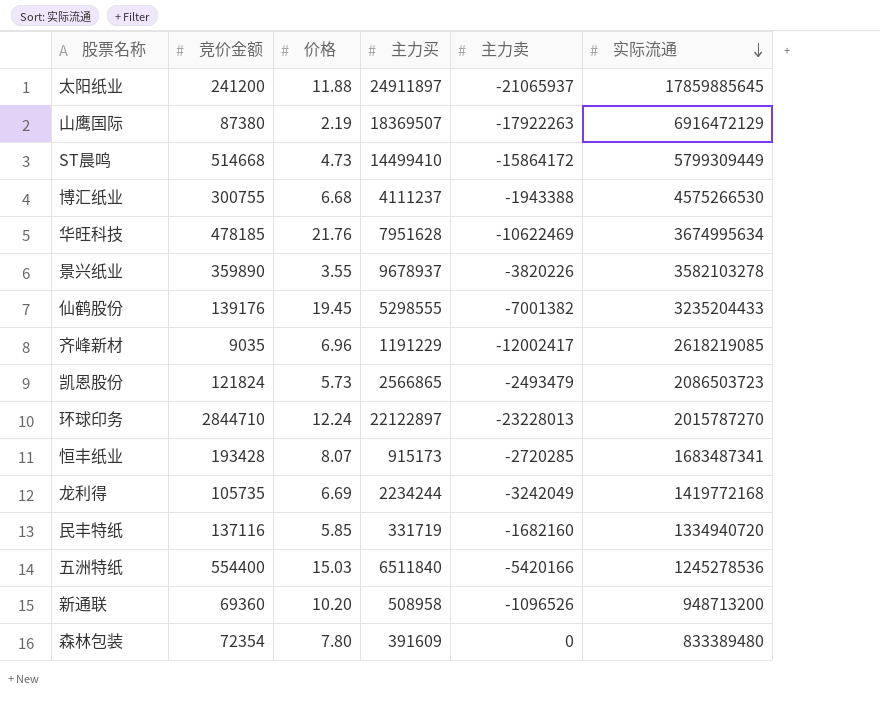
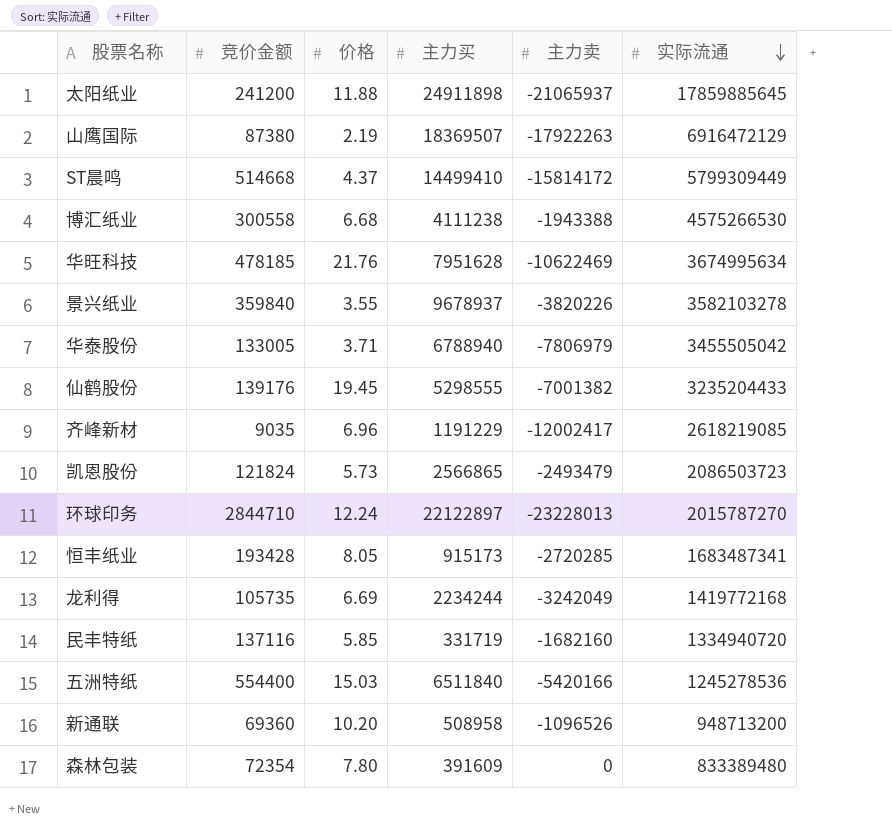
太阳纸业 | 主力买: 24911897 -> 24911898
ST晨鸣 | 价格: 4.73 -> 4.37
ST晨鸣 | 主力卖: -15864172 -> -15814172
博汇纸业 | 竞价金额: 300755 -> 300558
博汇纸业 | 主力买: 4111237 -> 4111238
景兴纸业 | 竞价金额: 359890 -> 359840
row 华泰股份: none -> 133005 | 3.71 | 6788940 | -7806979 | 3455505042
恒丰纸业 | 价格: 8.07 -> 8.05

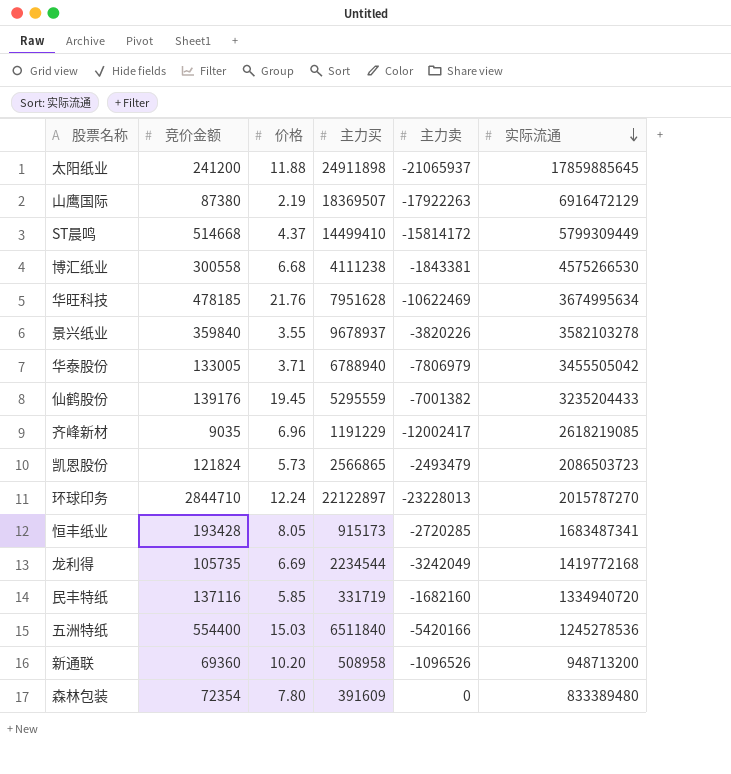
博汇纸业 | 主力卖: -1943388 -> -1843381
仙鹤股份 | 主力买: 5298555 -> 5295559
龙利得 | 主力买: 2234244 -> 2234544

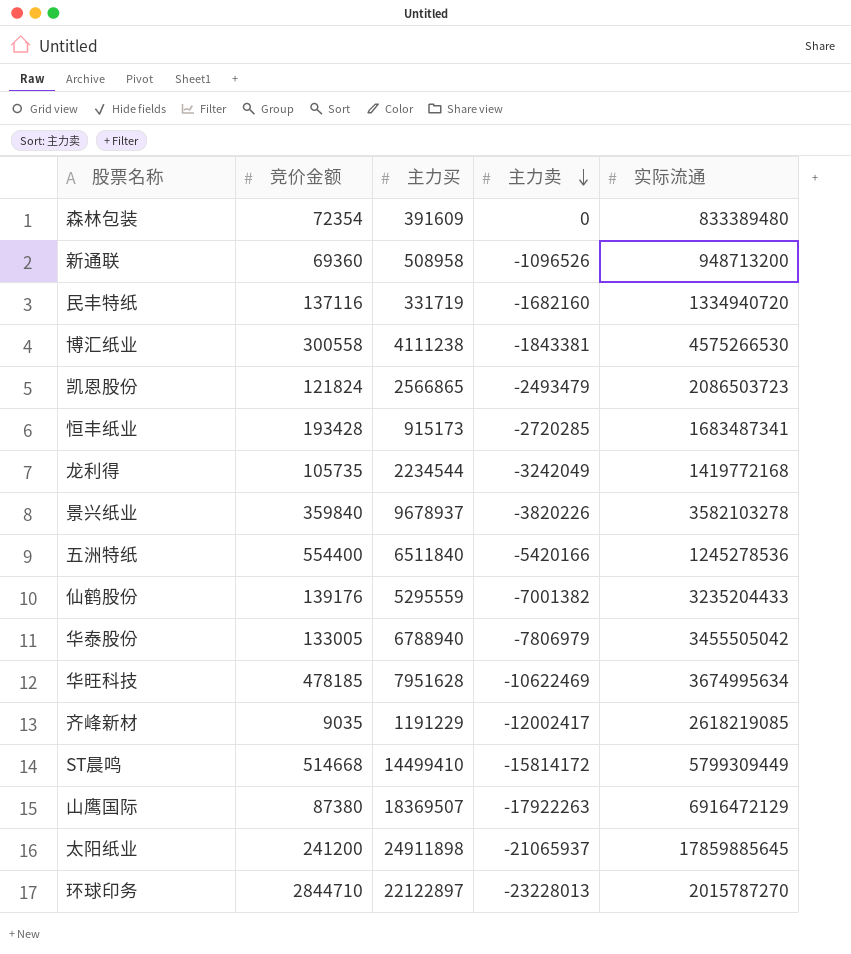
row order: 实际流通 descending -> 主力卖 descending
column 价格 | position: 3 -> none

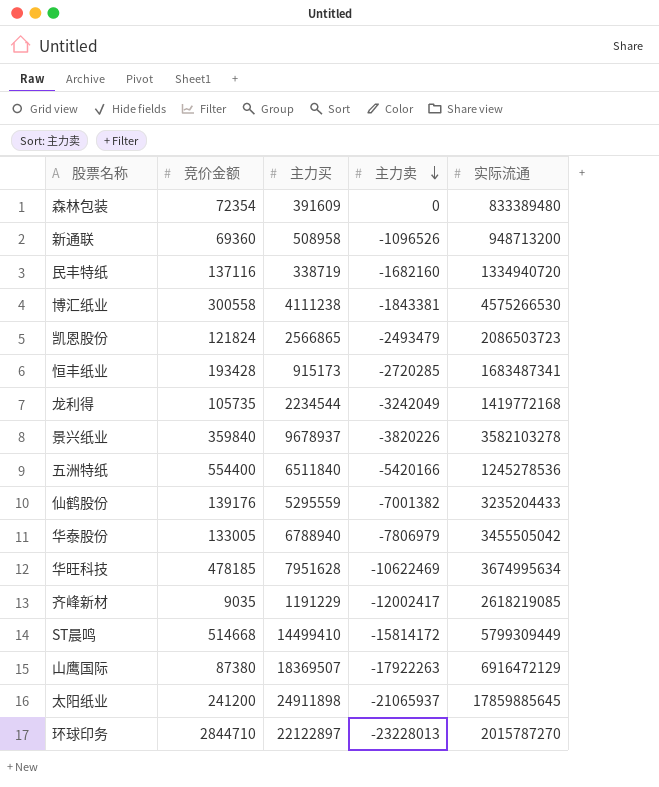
民丰特纸 | 主力买: 331719 -> 338719

